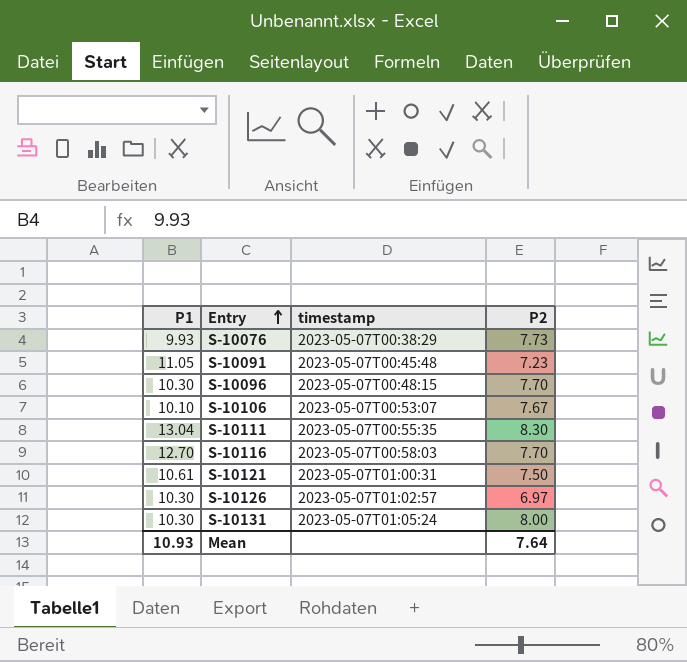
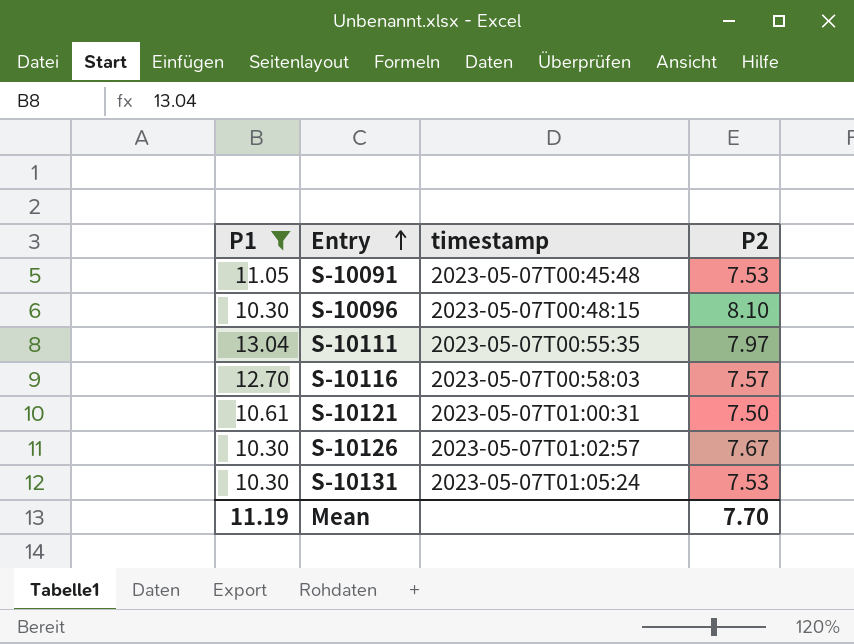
filter: none -> P1 >= 10.30
S-10091 | P2: 7.23 -> 7.53
S-10096 | P2: 7.70 -> 8.10
S-10111 | P2: 8.30 -> 7.97
S-10116 | P2: 7.70 -> 7.57
S-10126 | P2: 6.97 -> 7.67
S-10131 | P2: 8.00 -> 7.53
Mean | P1: 10.93 -> 11.19
Mean | P2: 7.64 -> 7.70

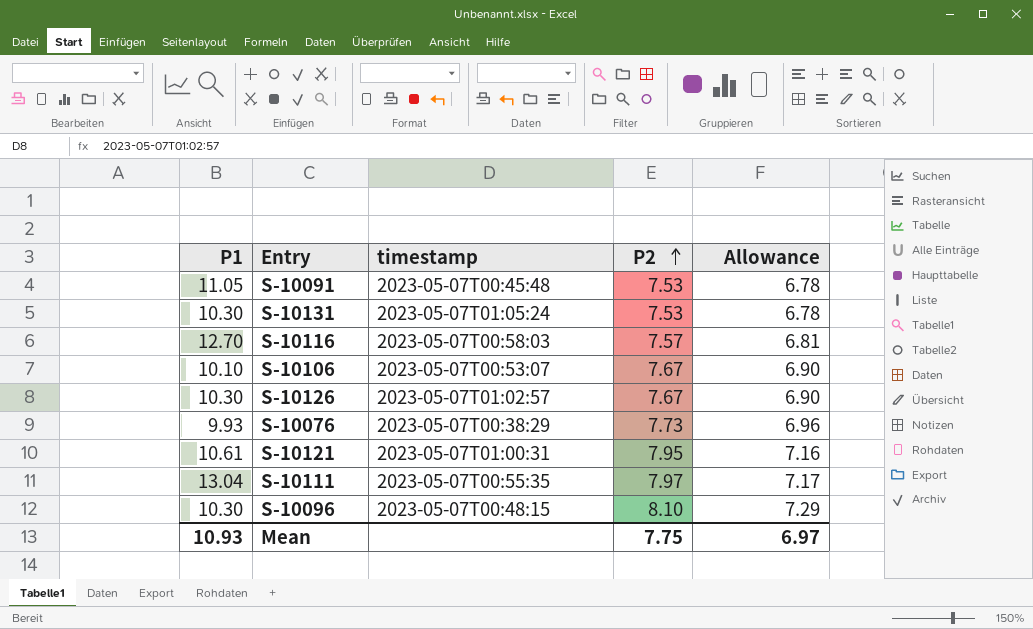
filter: P1 >= 10.30 -> none
row order: Entry ascending -> P2 ascending
column Allowance | formula: none -> [P2] * 0.9
S-10121 | P2: 7.50 -> 7.95
Mean | P1: 11.19 -> 10.93
Mean | P2: 7.70 -> 7.75

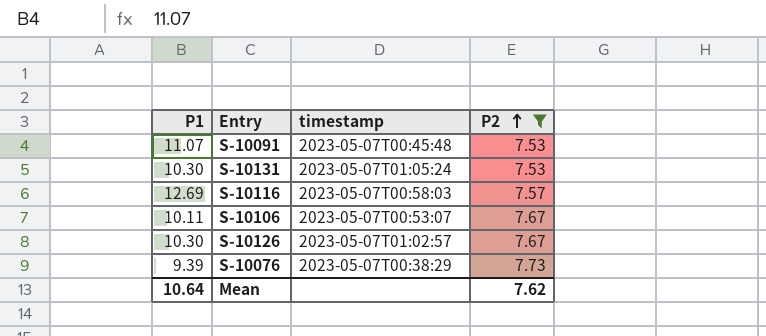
filter: none -> P2 <= 7.73
column Allowance | formula: [P2] * 0.9 -> none
S-10091 | P1: 11.05 -> 11.07
S-10116 | P1: 12.70 -> 12.69
S-10106 | P1: 10.10 -> 10.11
S-10076 | P1: 9.93 -> 9.39
Mean | P1: 10.93 -> 10.64
Mean | P2: 7.75 -> 7.62

